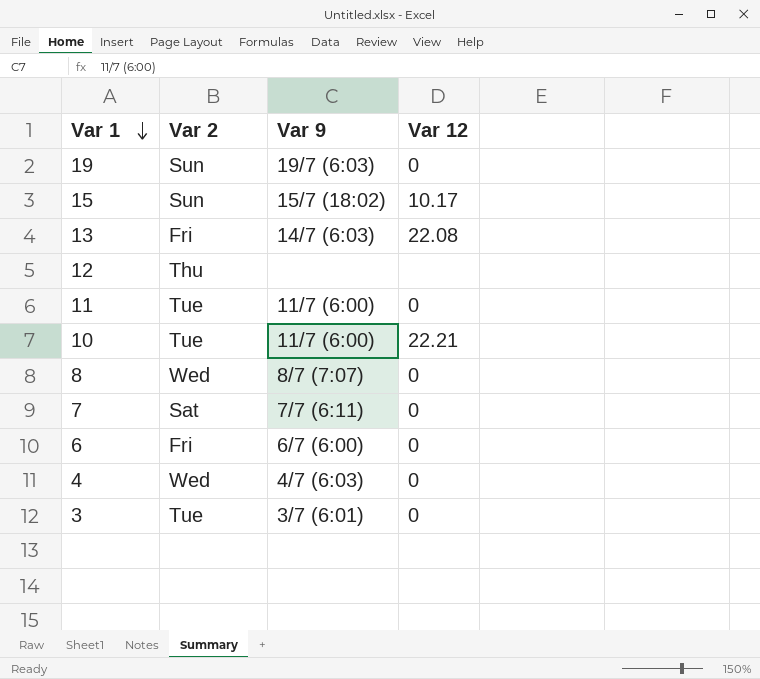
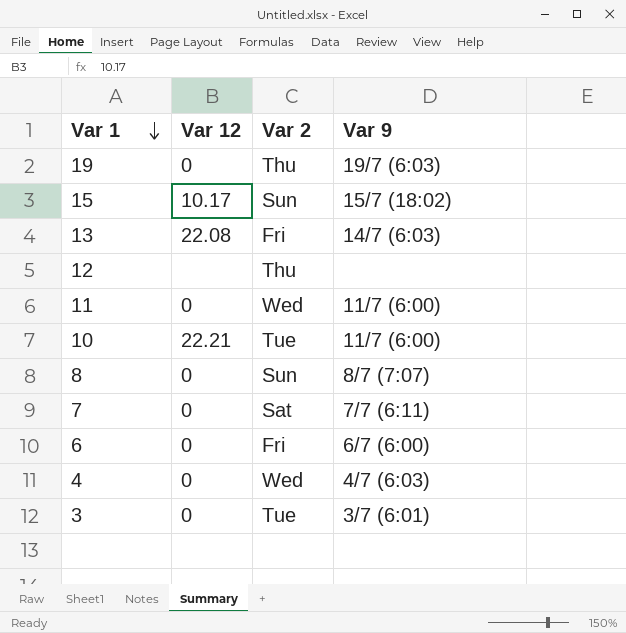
column Var 12 | position: 4 -> 2
19 | Var 2: Sun -> Thu
11 | Var 2: Tue -> Wed
8 | Var 2: Wed -> Sun

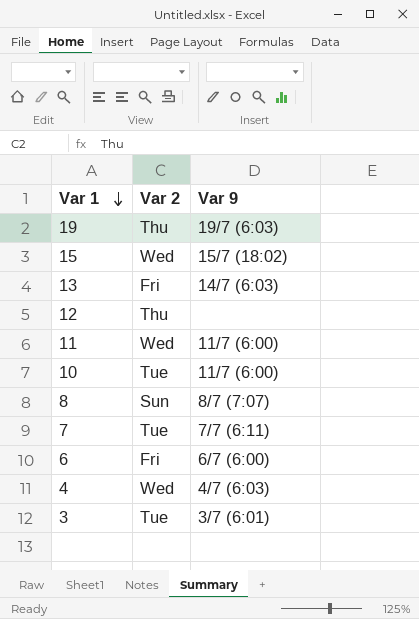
column Var 12 | position: 2 -> none
15 | Var 2: Sun -> Wed
7 | Var 2: Sat -> Tue

